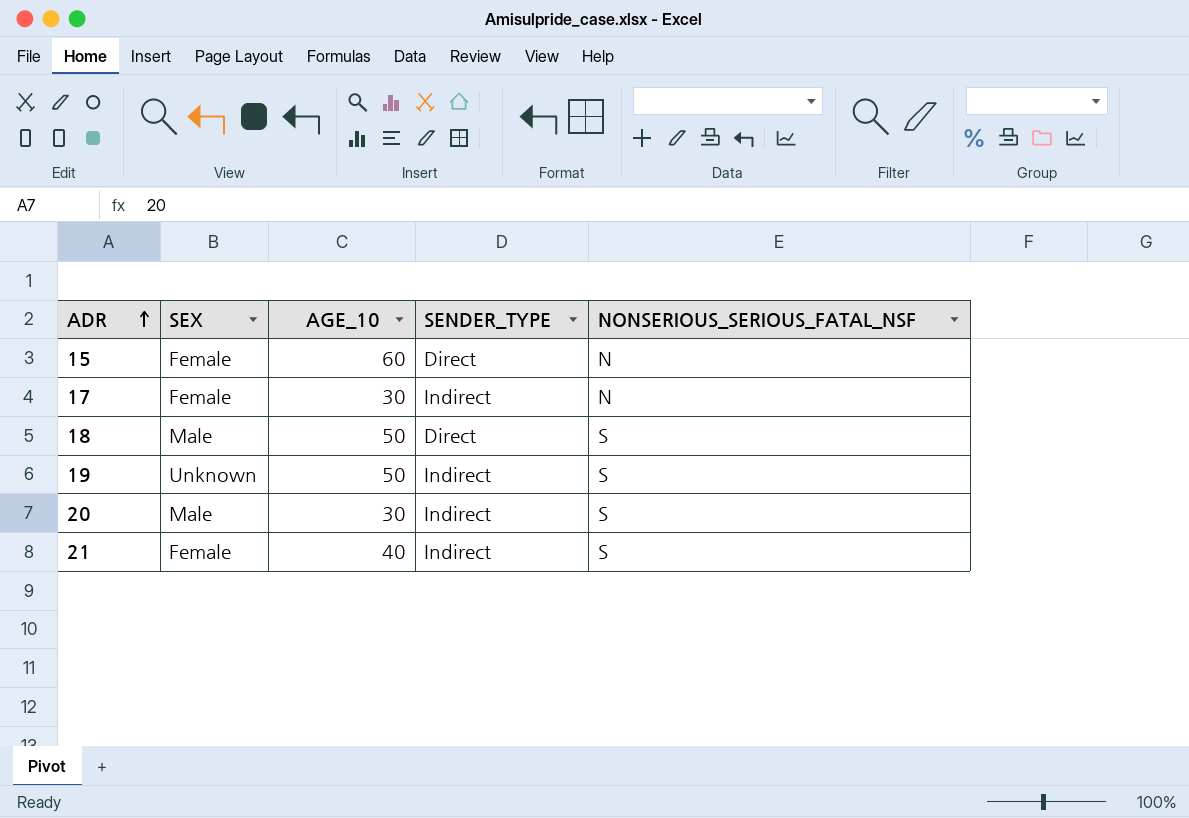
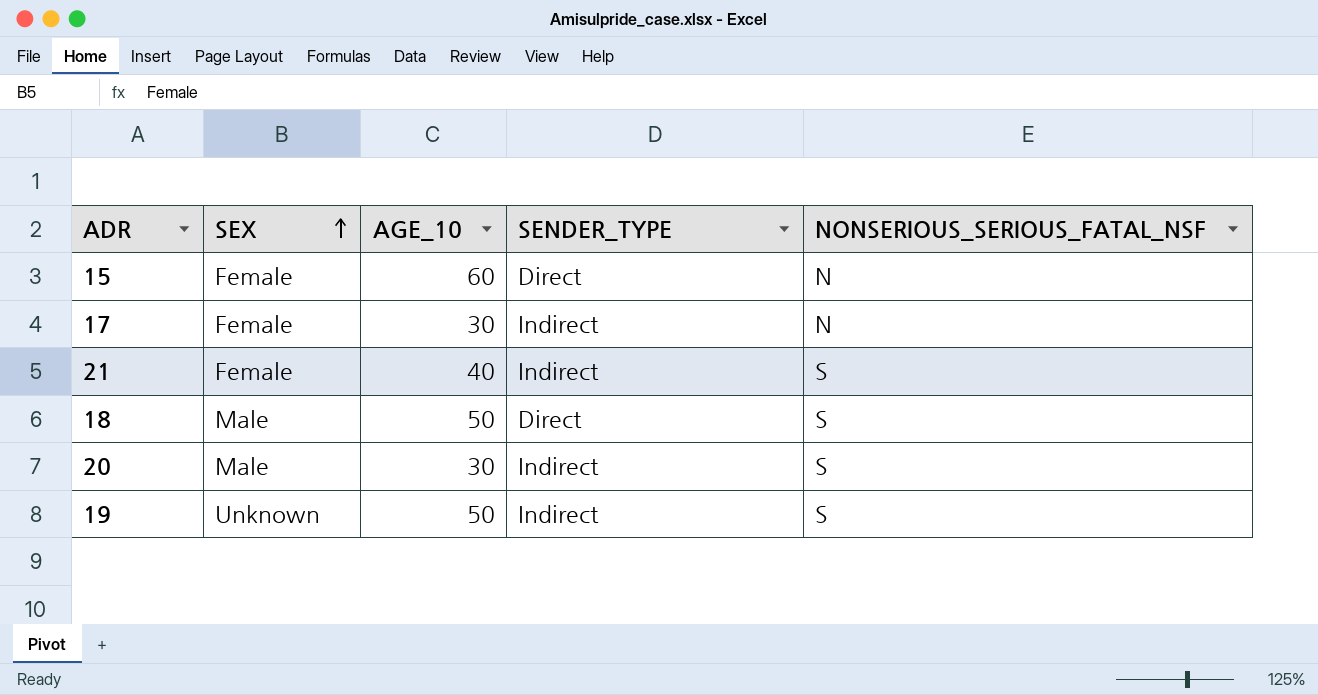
row order: ADR ascending -> SEX ascending

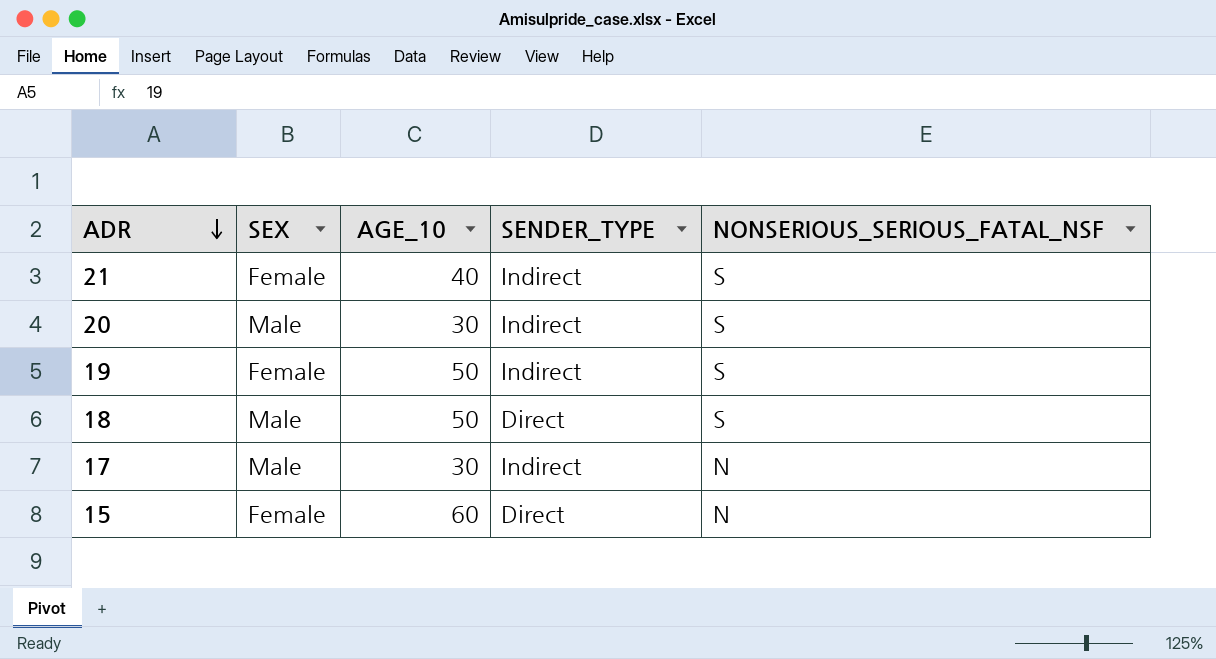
row order: SEX ascending -> ADR descending
19 | SEX: Unknown -> Female
17 | SEX: Female -> Male

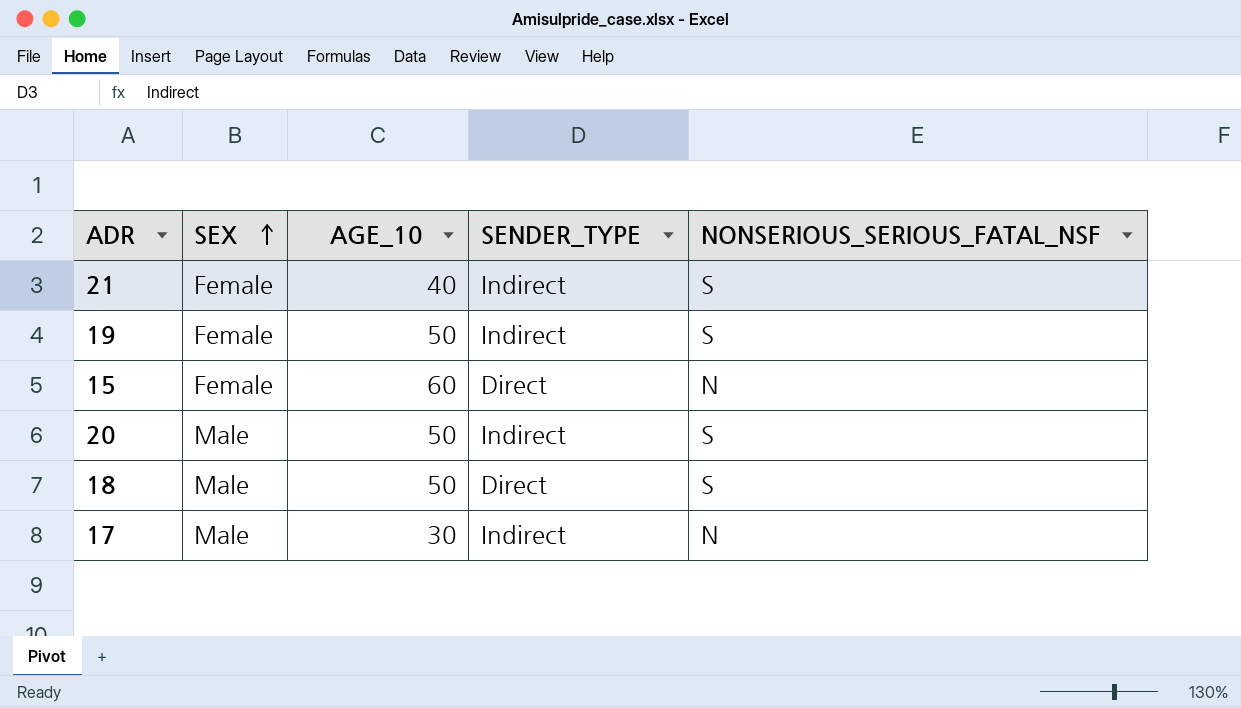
row order: ADR descending -> SEX ascending
20 | AGE_10: 30 -> 50

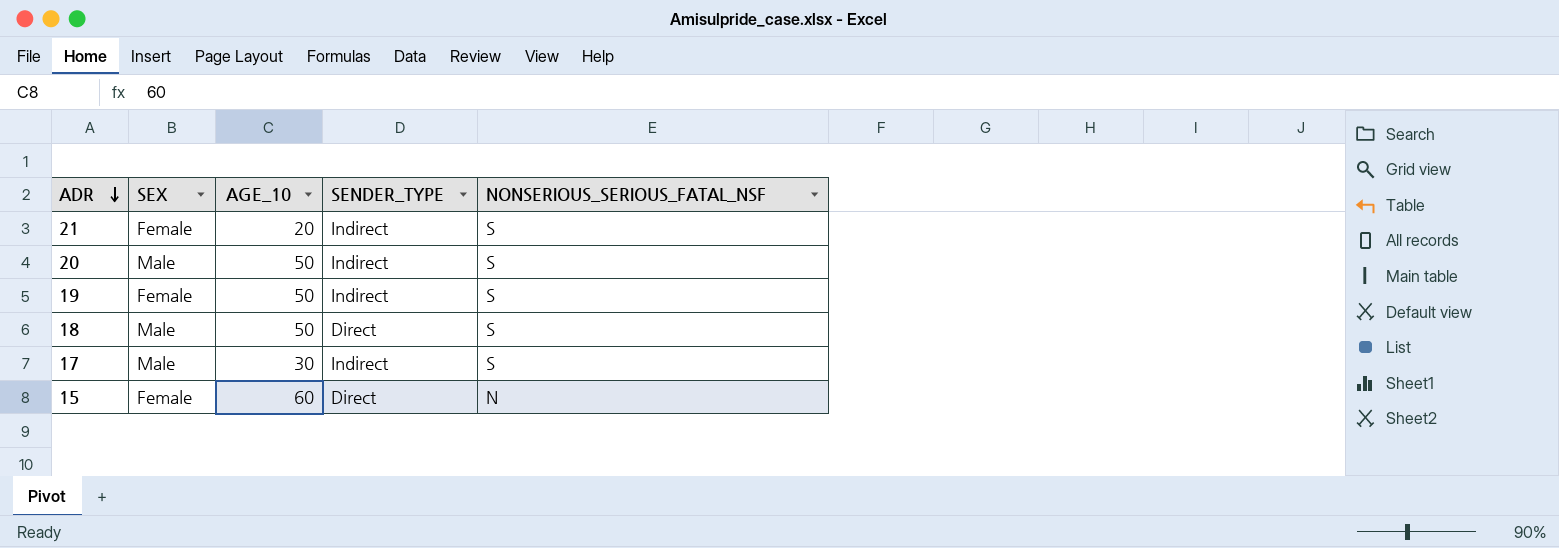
row order: SEX ascending -> ADR descending
21 | AGE_10: 40 -> 20
17 | NONSERIOUS_SERIOUS_FATAL_NSF: N -> S

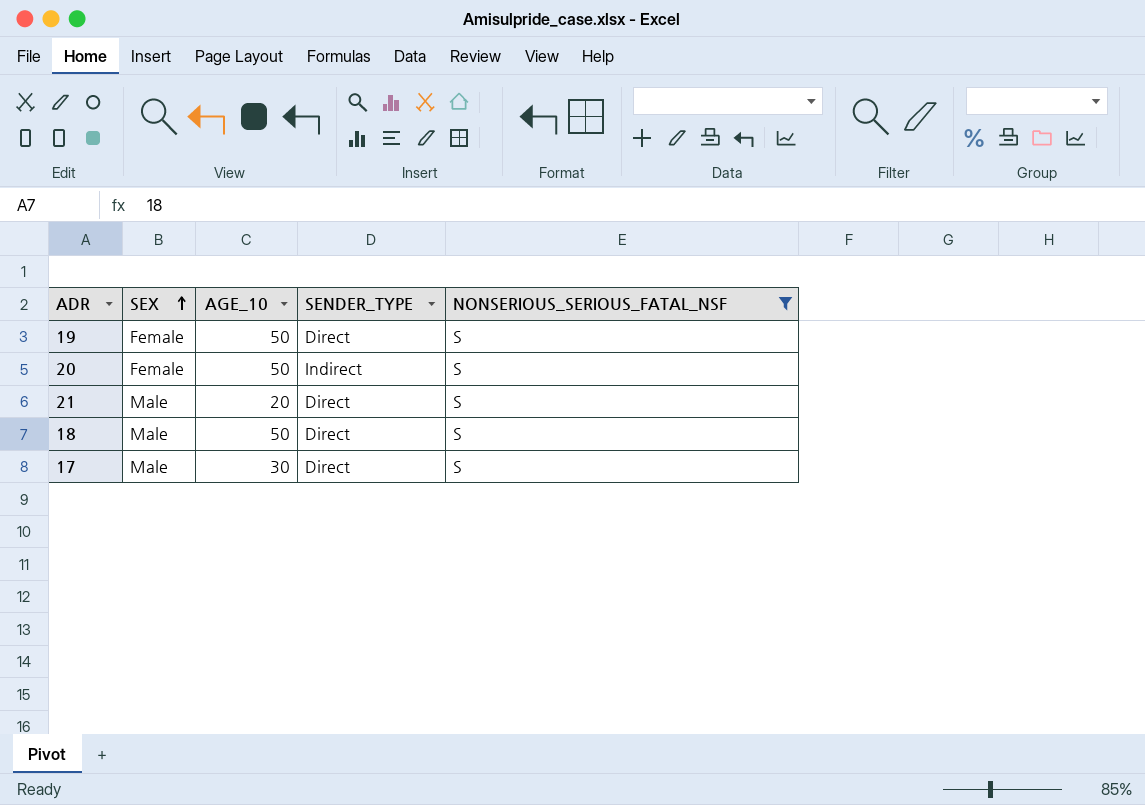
filter: none -> NONSERIOUS_SERIOUS_FATAL_NSF = S
row order: ADR descending -> SEX ascending
19 | SENDER_TYPE: Indirect -> Direct
20 | SEX: Male -> Female
21 | SEX: Female -> Male
21 | SENDER_TYPE: Indirect -> Direct
17 | SENDER_TYPE: Indirect -> Direct

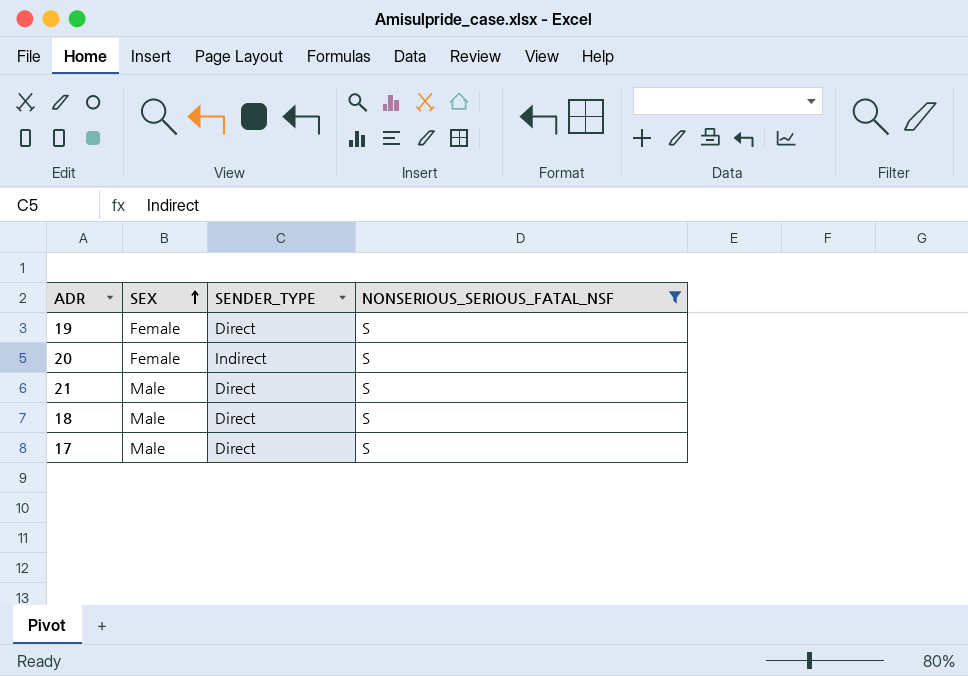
column AGE_10 | position: 3 -> none

